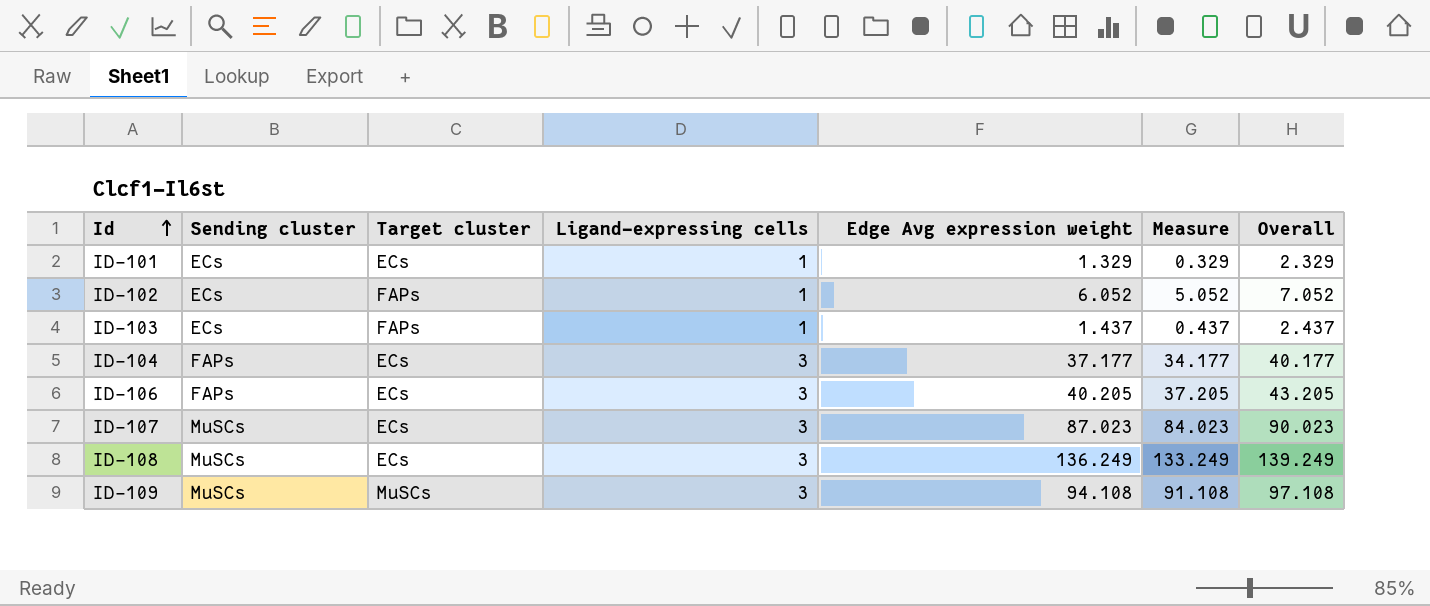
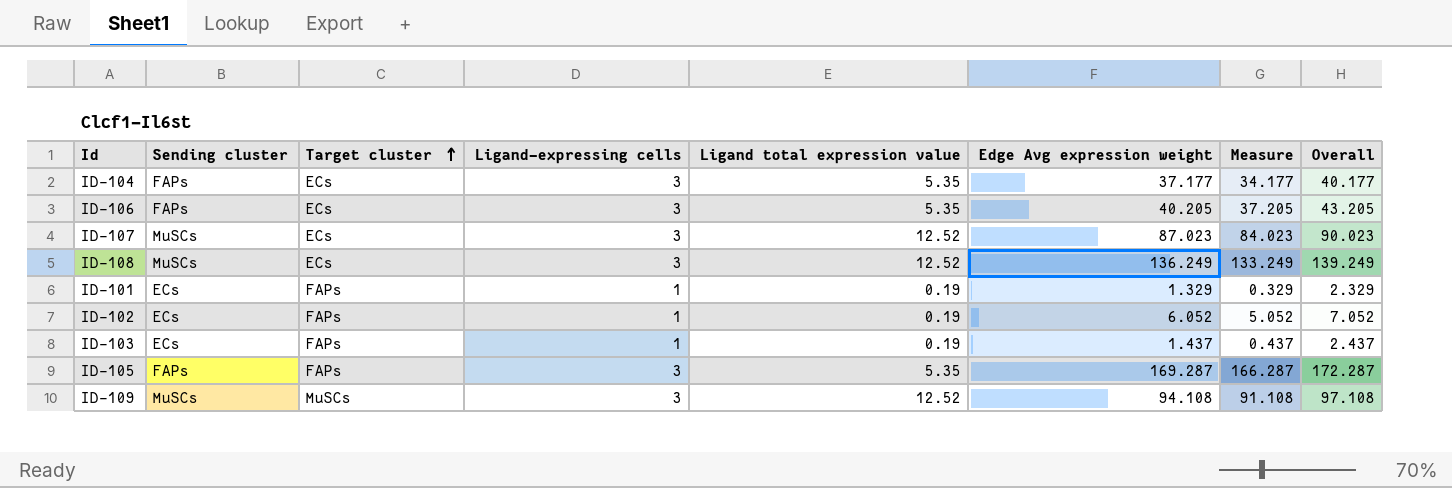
row order: Id ascending -> Target cluster ascending
column Ligand total expression value | position: none -> 5
ID-101 | Target cluster: ECs -> FAPs
row ID-105: none -> FAPs | FAPs | 3 | 5.35 | 169.287 | 166.287 | 172.287

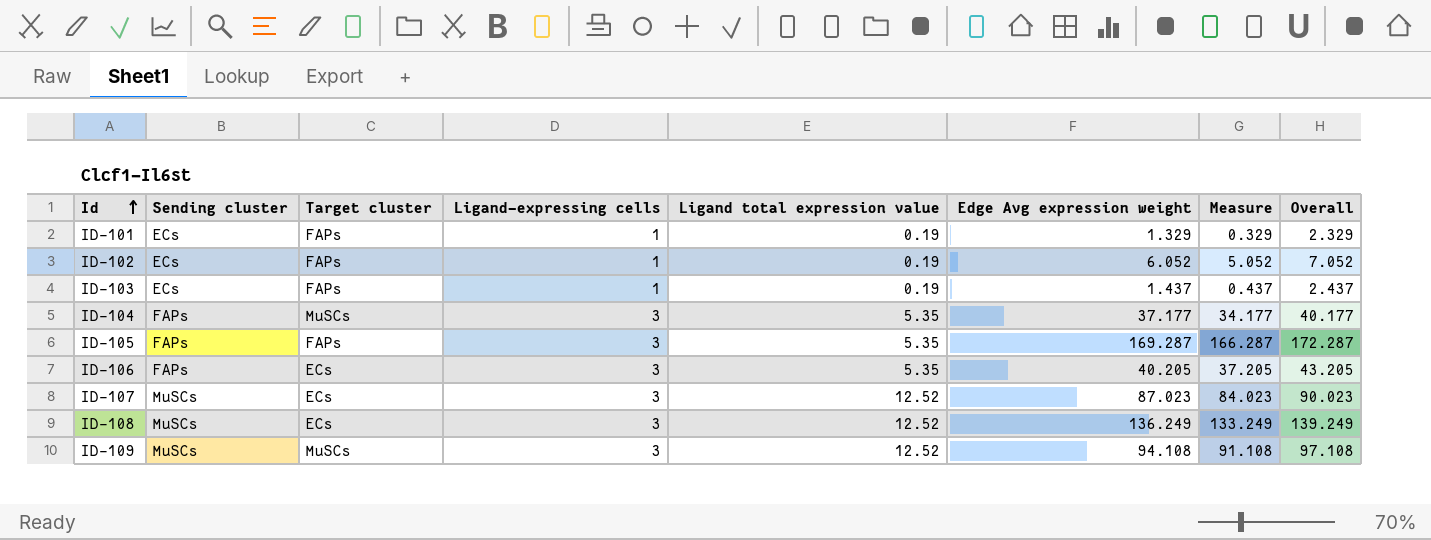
row order: Target cluster ascending -> Id ascending
ID-104 | Target cluster: ECs -> MuSCs

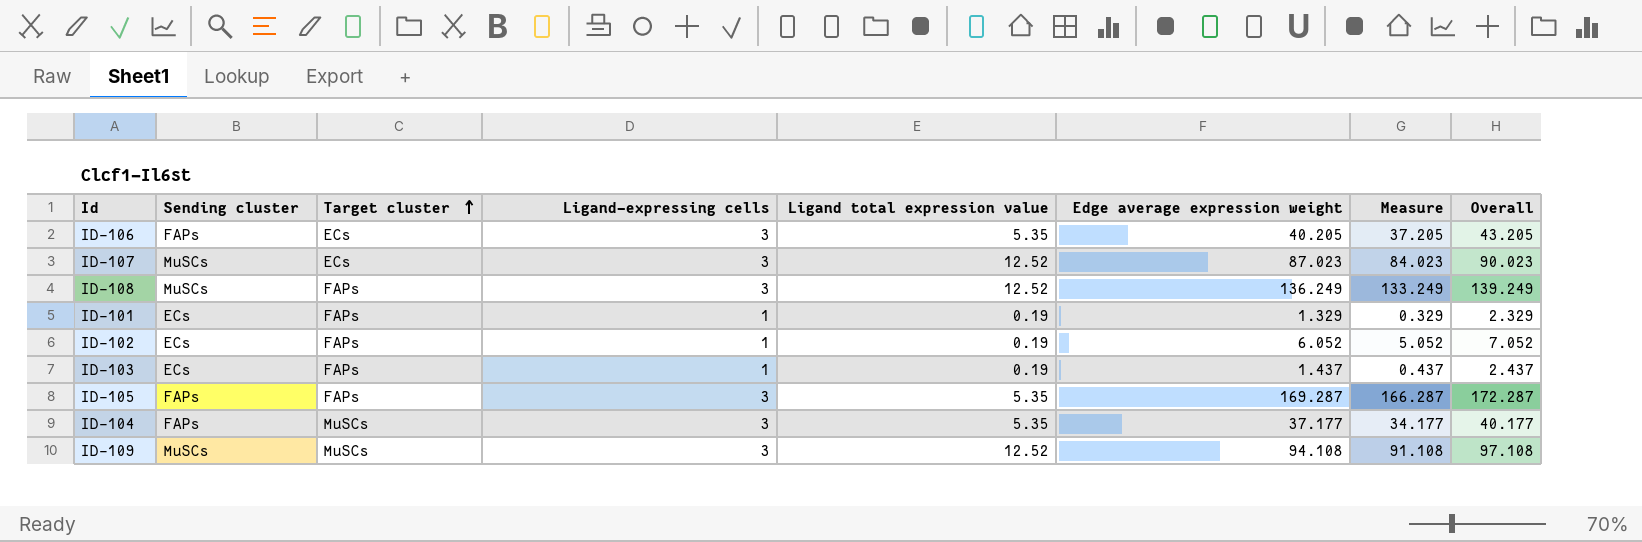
row order: Id ascending -> Target cluster ascending
column name: Edge Avg expression weight -> Edge average expression weight
ID-108 | Target cluster: ECs -> FAPs

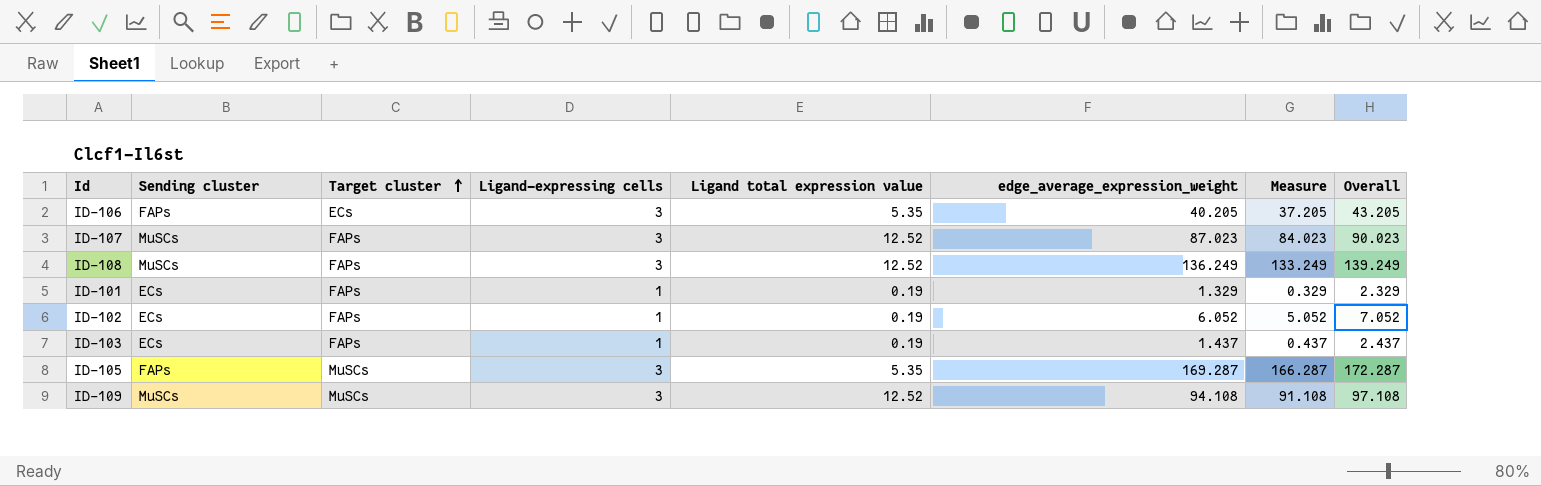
column name: Edge average expression weight -> edge_average_expression_weight
row ID-104: FAPs | MuSCs | 3 | 5.35 | 37.177 | 34.177 | 40.177 -> none
ID-107 | Target cluster: ECs -> FAPs
ID-105 | Target cluster: FAPs -> MuSCs

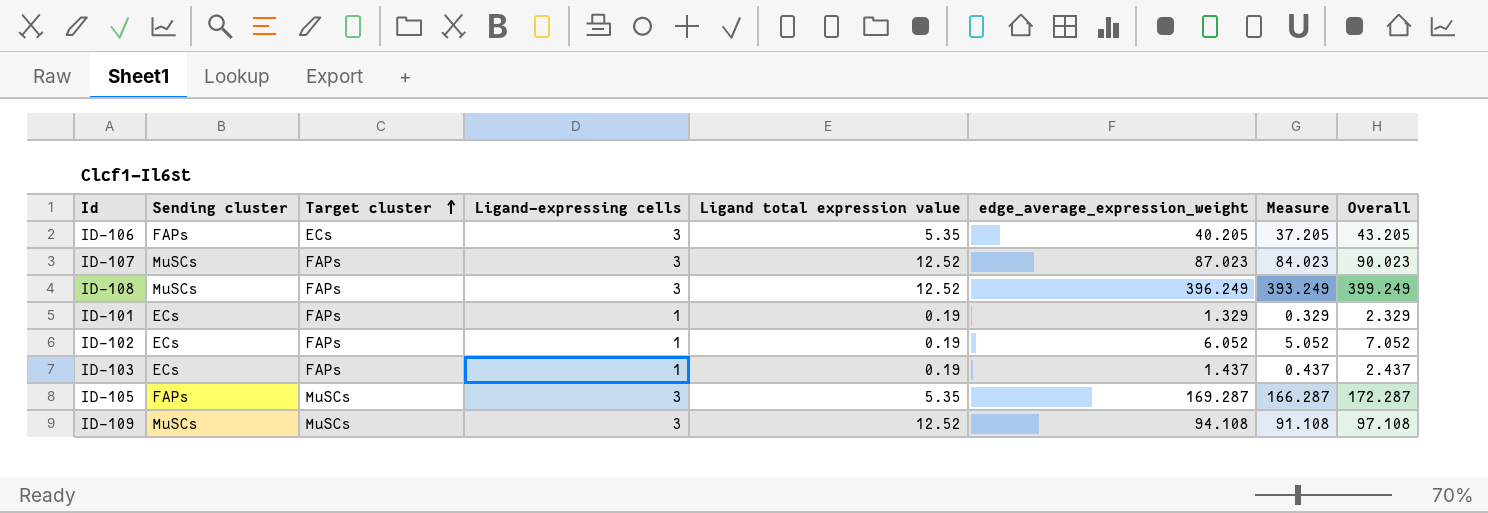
ID-108 | edge_average_expression_weight: 136.249 -> 396.249
ID-108 | Measure: 133.249 -> 393.249
ID-108 | Overall: 139.249 -> 399.249

